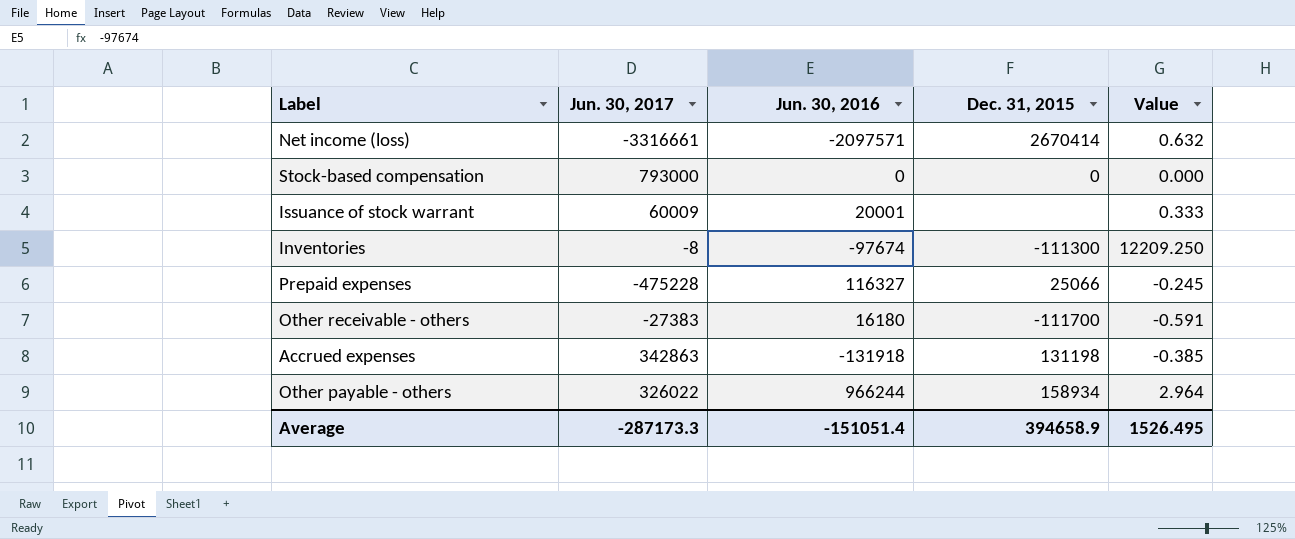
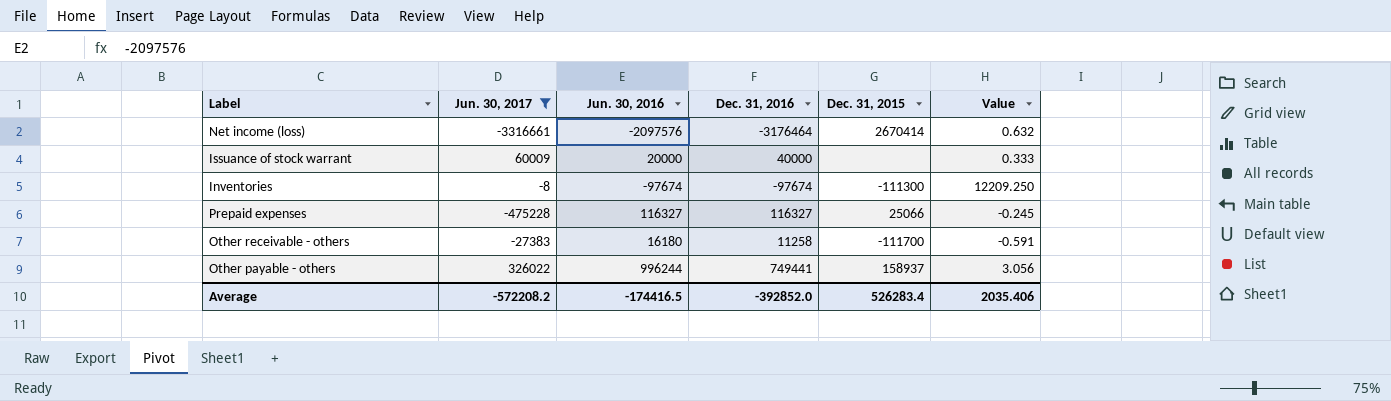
filter: none -> Jun. 30, 2017 <= 326022
column Dec. 31, 2016 | position: none -> 4
Net income (loss) | Jun. 30, 2016: -2097571 -> -2097576
Issuance of stock warrant | Jun. 30, 2016: 20001 -> 20000
Other payable - others | Jun. 30, 2016: 966244 -> 996244
Other payable - others | Dec. 31, 2015: 158934 -> 158937
Other payable - others | Value: 2.964 -> 3.056
Average | Jun. 30, 2017: -287173.3 -> -572208.2
Average | Jun. 30, 2016: -151051.4 -> -174416.5
Average | Dec. 31, 2015: 394658.9 -> 526283.4
Average | Value: 1526.495 -> 2035.406

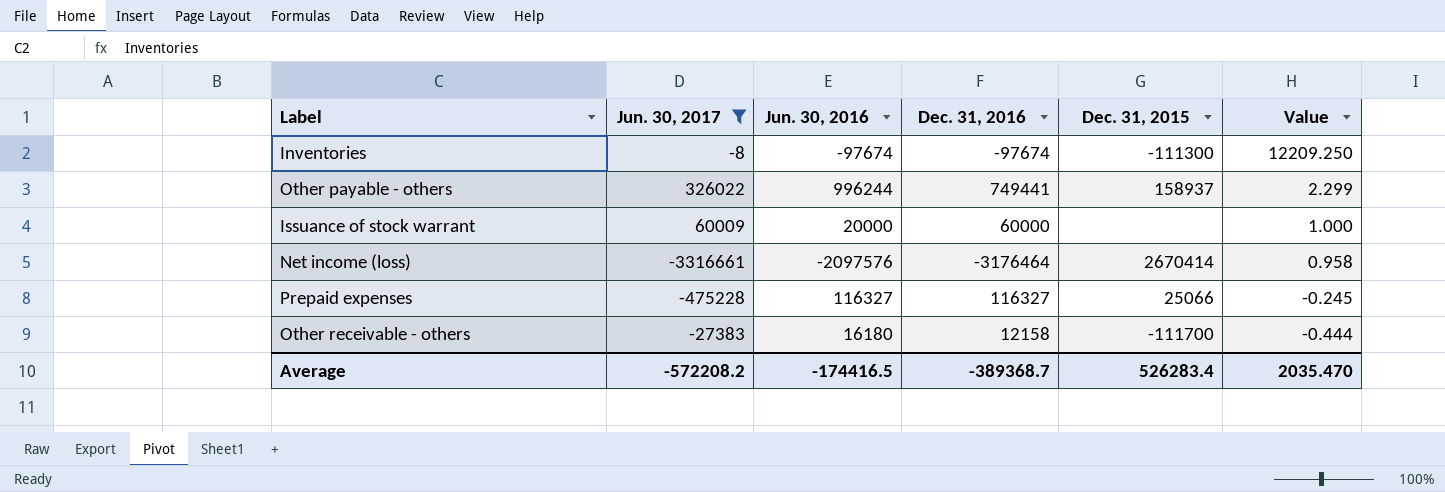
row order: none -> Value descending
column Value | formula: [Jun. 30, 2016] / [Jun. 30, 2017] -> [Dec. 31, 2016] / [Jun. 30, 2017]
Issuance of stock warrant | Dec. 31, 2016: 40000 -> 60000
Other receivable - others | Dec. 31, 2016: 11258 -> 12158
Average | Dec. 31, 2016: -392852.0 -> -389368.7
Average | Value: 2035.406 -> 2035.470

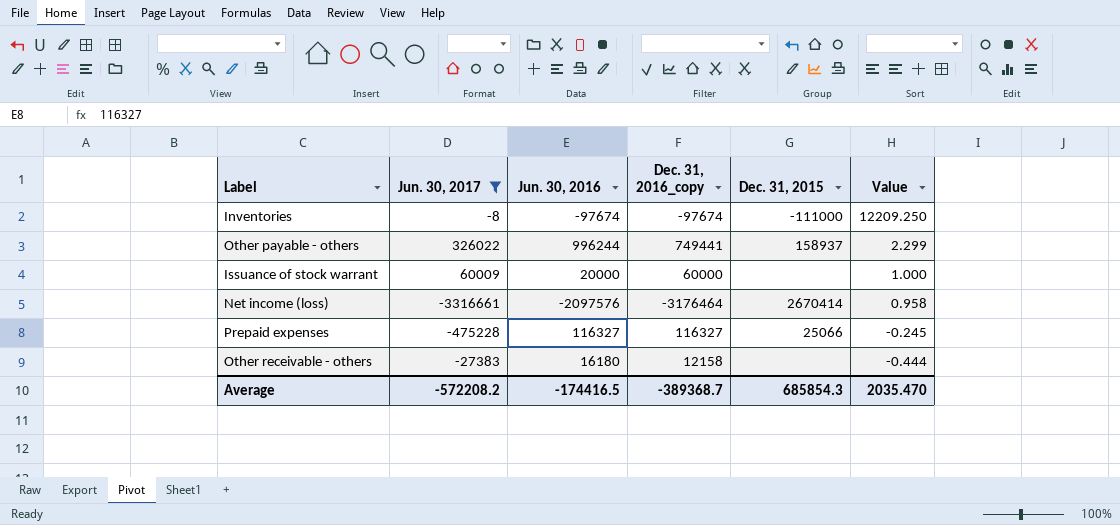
column name: Dec. 31, 2016 -> Dec. 31, 2016_copy
Inventories | Dec. 31, 2015: -111300 -> -111000
Other receivable - others | Dec. 31, 2015: -111700 -> none
Average | Dec. 31, 2015: 526283.4 -> 685854.3

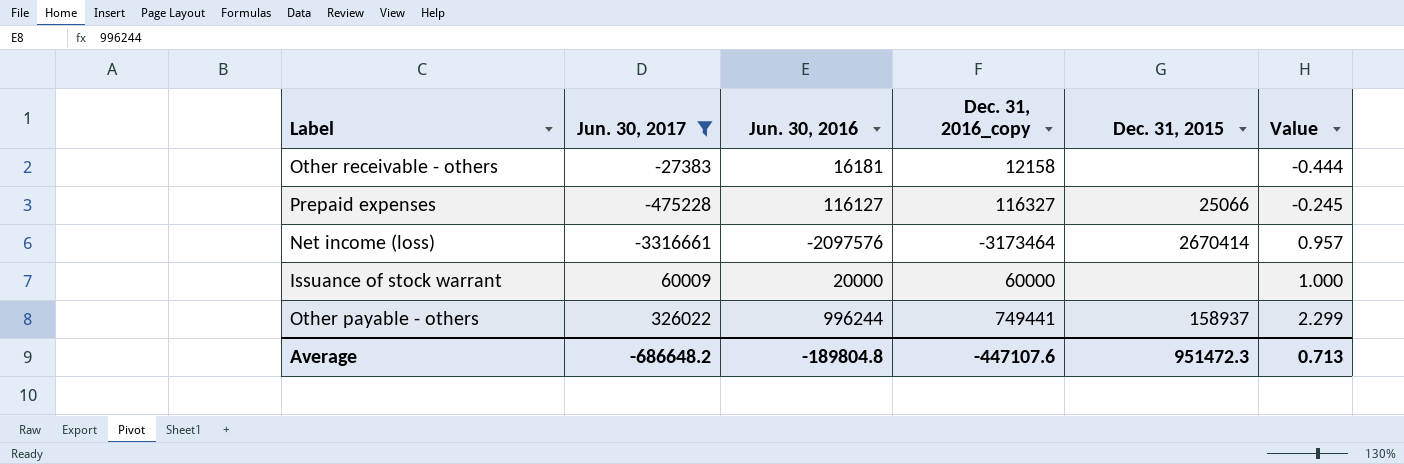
row order: Value descending -> Value ascending
row Inventories: -8 | -97674 | -97674 | -111000 | 12209.250 -> none
Other receivable - others | Jun. 30, 2016: 16180 -> 16181
Prepaid expenses | Jun. 30, 2016: 116327 -> 116127
Net income (loss) | Dec. 31, 2016_copy: -3176464 -> -3173464
Net income (loss) | Value: 0.958 -> 0.957
Average | Jun. 30, 2017: -572208.2 -> -686648.2
Average | Jun. 30, 2016: -174416.5 -> -189804.8
Average | Dec. 31, 2016_copy: -389368.7 -> -447107.6
Average | Dec. 31, 2015: 685854.3 -> 951472.3
Average | Value: 2035.470 -> 0.713

